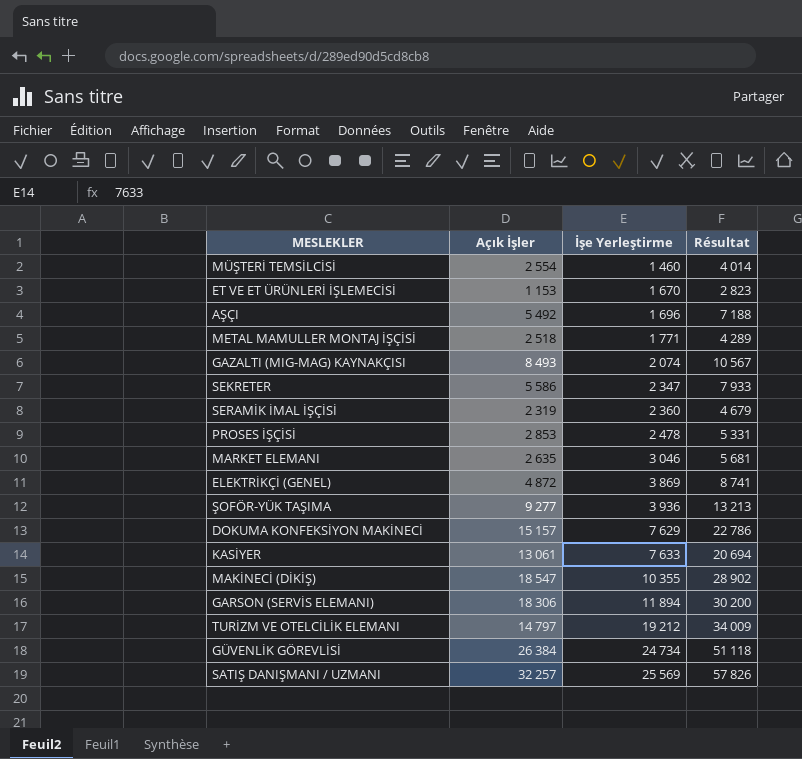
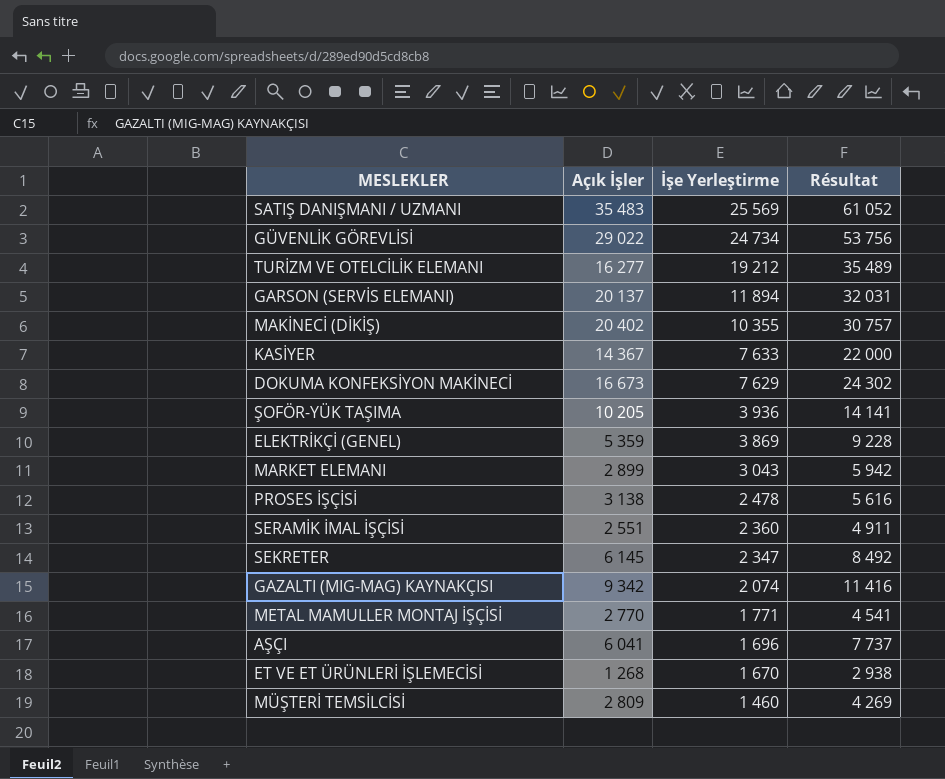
row order: İşe Yerleştirme ascending -> İşe Yerleştirme descending
SATIŞ DANIŞMANI / UZMANI | Açık İşler: 32 257 -> 35 483
SATIŞ DANIŞMANI / UZMANI | Résultat: 57 826 -> 61 052
GÜVENLİK GÖREVLİSİ | Açık İşler: 26 384 -> 29 022
GÜVENLİK GÖREVLİSİ | Résultat: 51 118 -> 53 756
TURİZM VE OTELCİLİK ELEMANI | Açık İşler: 14 797 -> 16 277
TURİZM VE OTELCİLİK ELEMANI | Résultat: 34 009 -> 35 489
GARSON (SERVİS ELEMANI) | Açık İşler: 18 306 -> 20 137
GARSON (SERVİS ELEMANI) | Résultat: 30 200 -> 32 031
MAKİNECİ (DİKİŞ) | Açık İşler: 18 547 -> 20 402
MAKİNECİ (DİKİŞ) | Résultat: 28 902 -> 30 757
KASİYER | Açık İşler: 13 061 -> 14 367
KASİYER | Résultat: 20 694 -> 22 000
DOKUMA KONFEKSİYON MAKİNECİ | Açık İşler: 15 157 -> 16 673
DOKUMA KONFEKSİYON MAKİNECİ | Résultat: 22 786 -> 24 302
ŞOFÖR-YÜK TAŞIMA | Açık İşler: 9 277 -> 10 205
ŞOFÖR-YÜK TAŞIMA | Résultat: 13 213 -> 14 141
ELEKTRİKÇİ (GENEL) | Açık İşler: 4 872 -> 5 359
ELEKTRİKÇİ (GENEL) | Résultat: 8 741 -> 9 228
MARKET ELEMANI | Açık İşler: 2 635 -> 2 899
MARKET ELEMANI | İşe Yerleştirme: 3 046 -> 3 043
MARKET ELEMANI | Résultat: 5 681 -> 5 942
PROSES İŞÇİSİ | Açık İşler: 2 853 -> 3 138
PROSES İŞÇİSİ | Résultat: 5 331 -> 5 616
SERAMİK İMAL İŞÇİSİ | Açık İşler: 2 319 -> 2 551
SERAMİK İMAL İŞÇİSİ | Résultat: 4 679 -> 4 911
SEKRETER | Açık İşler: 5 586 -> 6 145
SEKRETER | Résultat: 7 933 -> 8 492
GAZALTI (MIG-MAG) KAYNAKÇISI | Açık İşler: 8 493 -> 9 342
GAZALTI (MIG-MAG) KAYNAKÇISI | Résultat: 10 567 -> 11 416
METAL MAMULLER MONTAJ İŞÇİSİ | Açık İşler: 2 518 -> 2 770
METAL MAMULLER MONTAJ İŞÇİSİ | Résultat: 4 289 -> 4 541
AŞÇI | Açık İşler: 5 492 -> 6 041
AŞÇI | Résultat: 7 188 -> 7 737
ET VE ET ÜRÜNLERİ İŞLEMECİSİ | Açık İşler: 1 153 -> 1 268
ET VE ET ÜRÜNLERİ İŞLEMECİSİ | Résultat: 2 823 -> 2 938
MÜŞTERİ TEMSİLCİSİ | Açık İşler: 2 554 -> 2 809
MÜŞTERİ TEMSİLCİSİ | Résultat: 4 014 -> 4 269

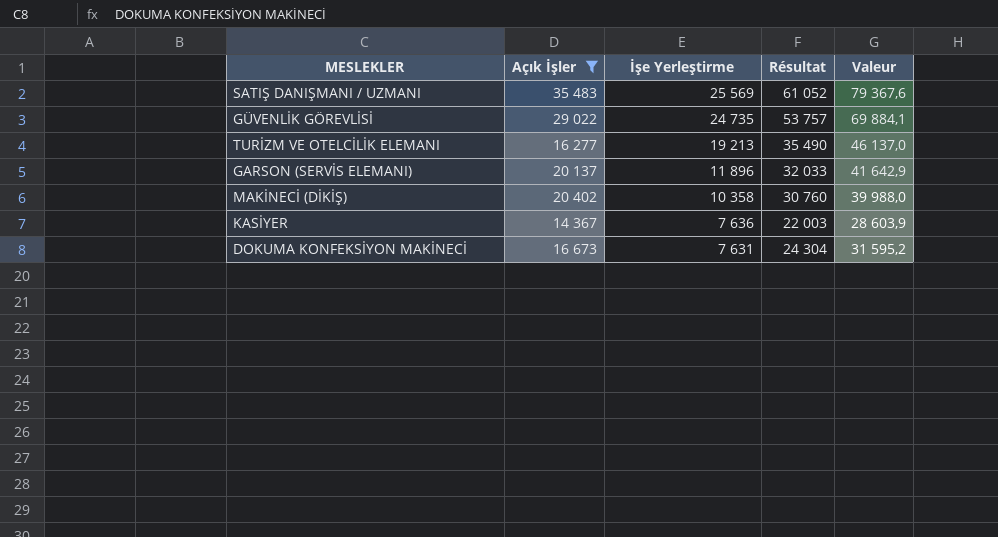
filter: none -> Açık İşler >= 14 367
column Valeur | formula: none -> [Résultat] * 1,3
GÜVENLİK GÖREVLİSİ | İşe Yerleştirme: 24 734 -> 24 735
GÜVENLİK GÖREVLİSİ | Résultat: 53 756 -> 53 757
TURİZM VE OTELCİLİK ELEMANI | İşe Yerleştirme: 19 212 -> 19 213
TURİZM VE OTELCİLİK ELEMANI | Résultat: 35 489 -> 35 490
GARSON (SERVİS ELEMANI) | İşe Yerleştirme: 11 894 -> 11 896
GARSON (SERVİS ELEMANI) | Résultat: 32 031 -> 32 033
MAKİNECİ (DİKİŞ) | İşe Yerleştirme: 10 355 -> 10 358
MAKİNECİ (DİKİŞ) | Résultat: 30 757 -> 30 760
KASİYER | İşe Yerleştirme: 7 633 -> 7 636
KASİYER | Résultat: 22 000 -> 22 003
DOKUMA KONFEKSİYON MAKİNECİ | İşe Yerleştirme: 7 629 -> 7 631
DOKUMA KONFEKSİYON MAKİNECİ | Résultat: 24 302 -> 24 304

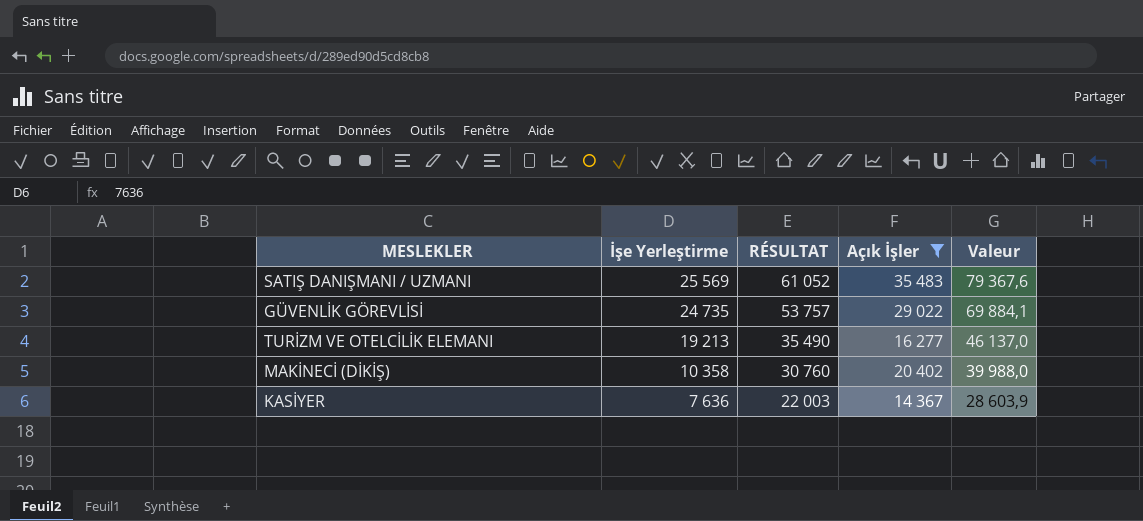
column name: Résultat -> RÉSULTAT
column Açık İşler | position: 2 -> 4
row GARSON (SERVİS ELEMANI): 20 137 | 11 896 | 32 033 | 41 642,9 -> none
row DOKUMA KONFEKSİYON MAKİNECİ: 16 673 | 7 631 | 24 304 | 31 595,2 -> none

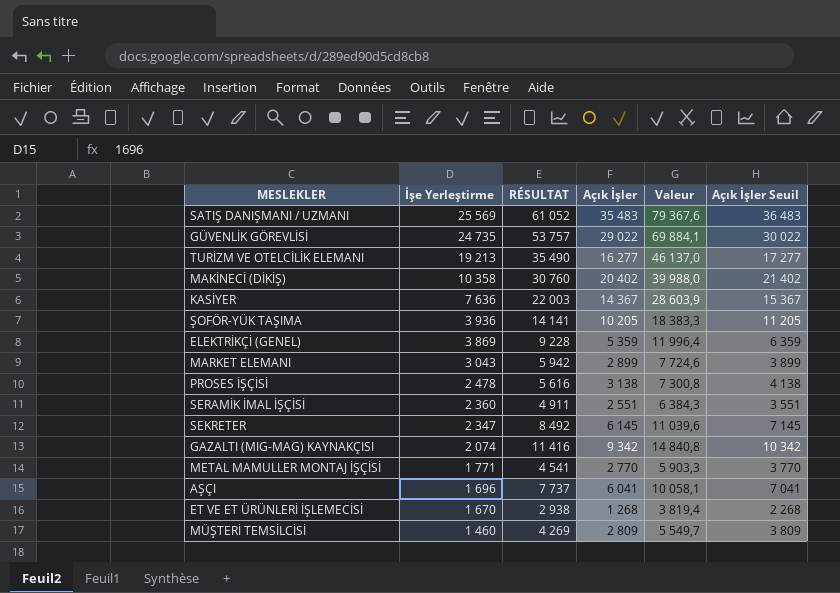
filter: Açık İşler >= 14 367 -> none
column Açık İşler Seuil | formula: none -> [Açık İşler] + 1000

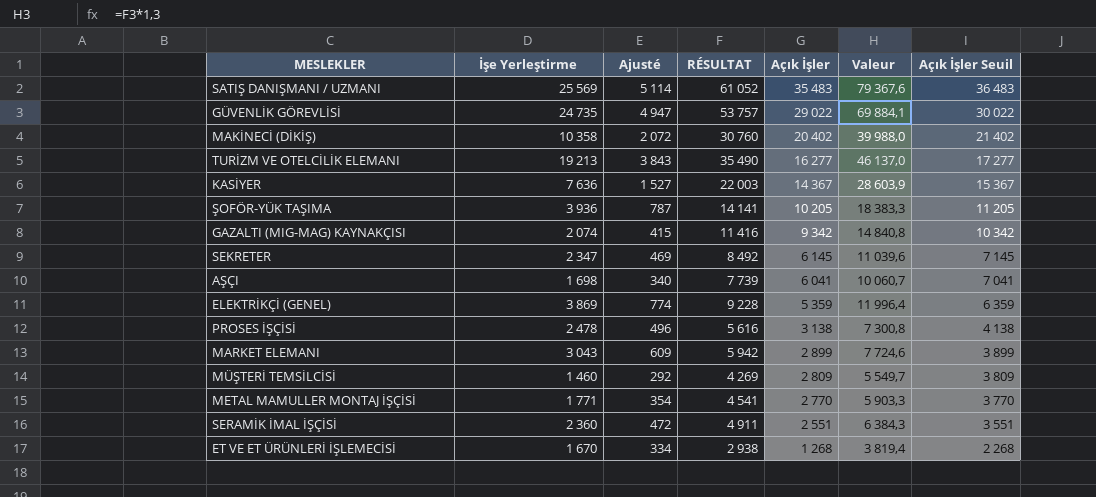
row order: İşe Yerleştirme descending -> Açık İşler descending
column Ajusté | formula: none -> [İşe Yerleştirme] * 0,2
AŞÇI | İşe Yerleştirme: 1 696 -> 1 698
AŞÇI | RÉSULTAT: 7 737 -> 7 739
AŞÇI | Valeur: 10 058,1 -> 10 060,7

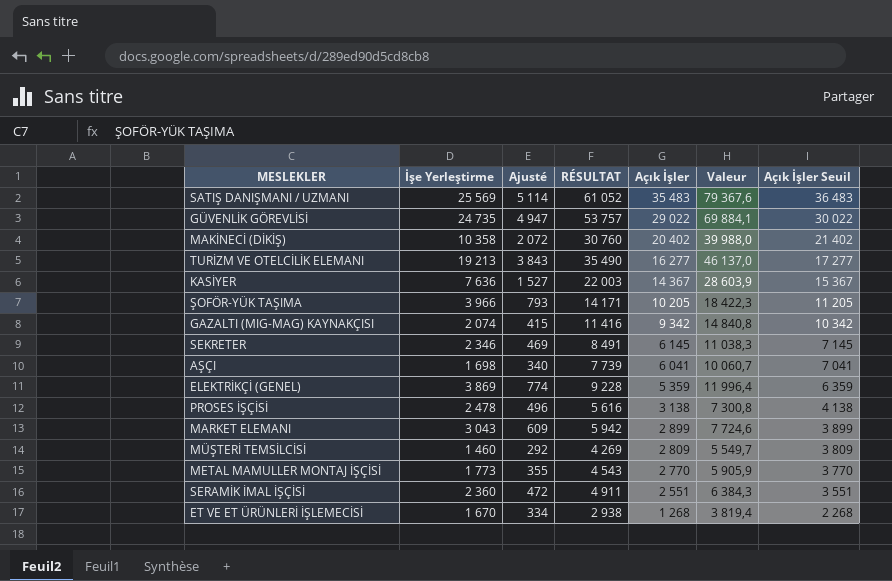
ŞOFÖR-YÜK TAŞIMA | İşe Yerleştirme: 3 936 -> 3 966
ŞOFÖR-YÜK TAŞIMA | Ajusté: 787 -> 793
ŞOFÖR-YÜK TAŞIMA | RÉSULTAT: 14 141 -> 14 171
ŞOFÖR-YÜK TAŞIMA | Valeur: 18 383,3 -> 18 422,3
SEKRETER | İşe Yerleştirme: 2 347 -> 2 346
SEKRETER | RÉSULTAT: 8 492 -> 8 491
SEKRETER | Valeur: 11 039,6 -> 11 038,3
METAL MAMULLER MONTAJ İŞÇİSİ | İşe Yerleştirme: 1 771 -> 1 773
METAL MAMULLER MONTAJ İŞÇİSİ | Ajusté: 354 -> 355
METAL MAMULLER MONTAJ İŞÇİSİ | RÉSULTAT: 4 541 -> 4 543
METAL MAMULLER MONTAJ İŞÇİSİ | Valeur: 5 903,3 -> 5 905,9

